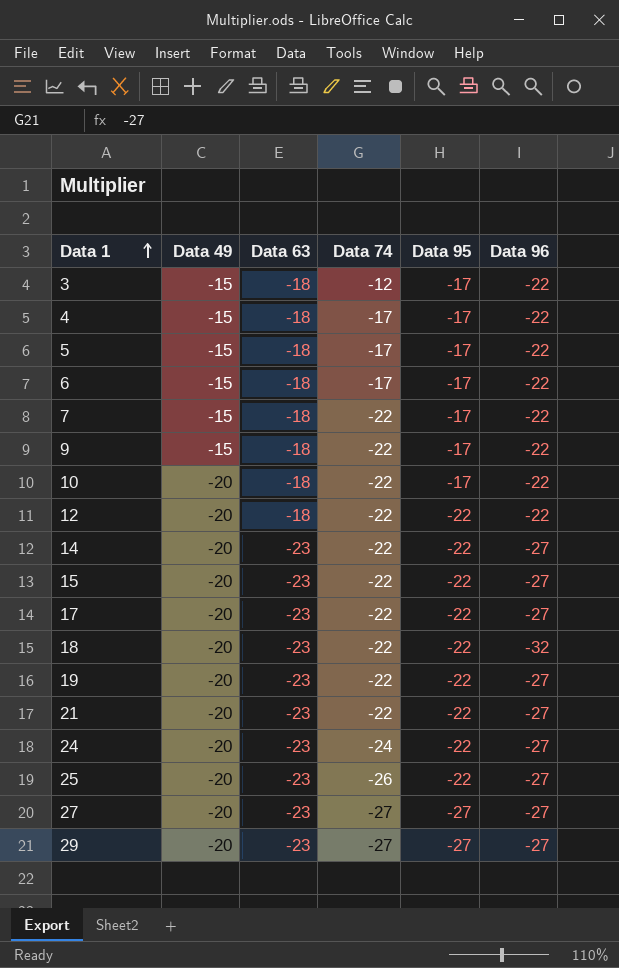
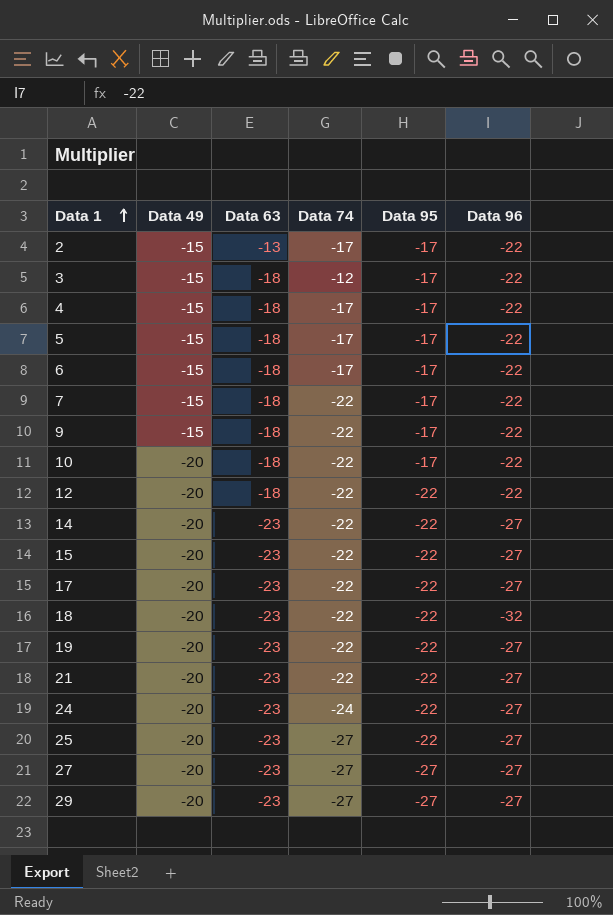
row 2: none -> -15 | -13 | -17 | -17 | -22
25 | Data 74: -26 -> -27

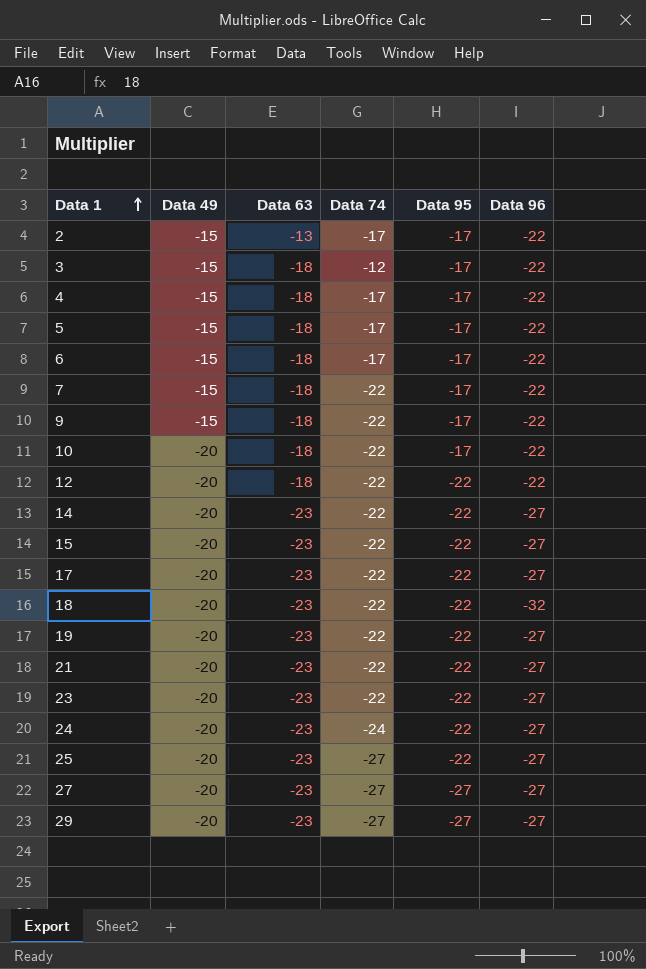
row 23: none -> -20 | -23 | -22 | -22 | -27

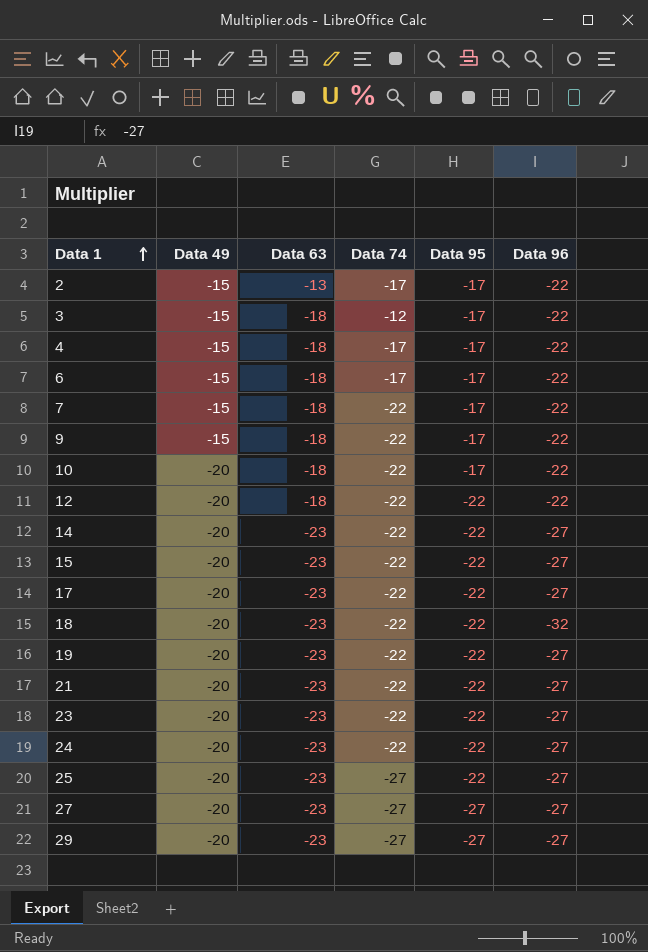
row 5: -15 | -18 | -17 | -17 | -22 -> none
24 | Data 74: -24 -> -22

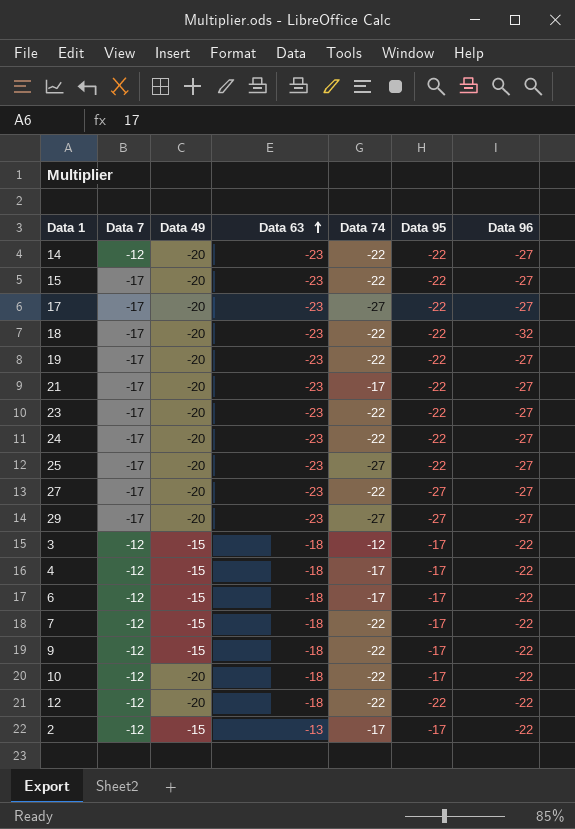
row order: Data 1 ascending -> Data 63 ascending
column Data 7 | position: none -> 2
17 | Data 74: -22 -> -27
21 | Data 74: -22 -> -17
27 | Data 74: -27 -> -22

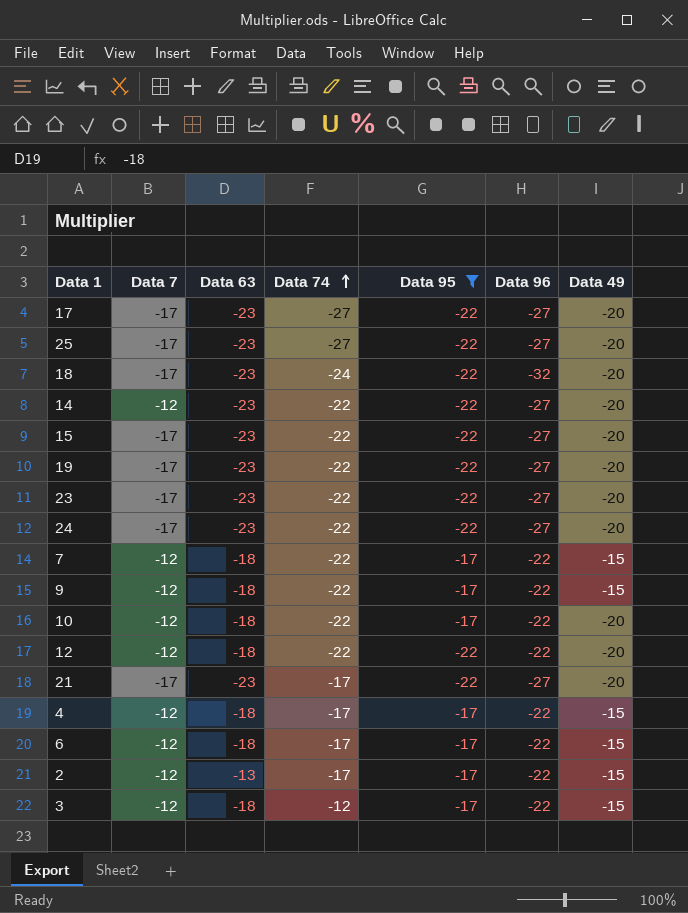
filter: none -> Data 95 != -27
row order: Data 63 ascending -> Data 74 ascending
column Data 49 | position: 3 -> 7
18 | Data 74: -22 -> -24

